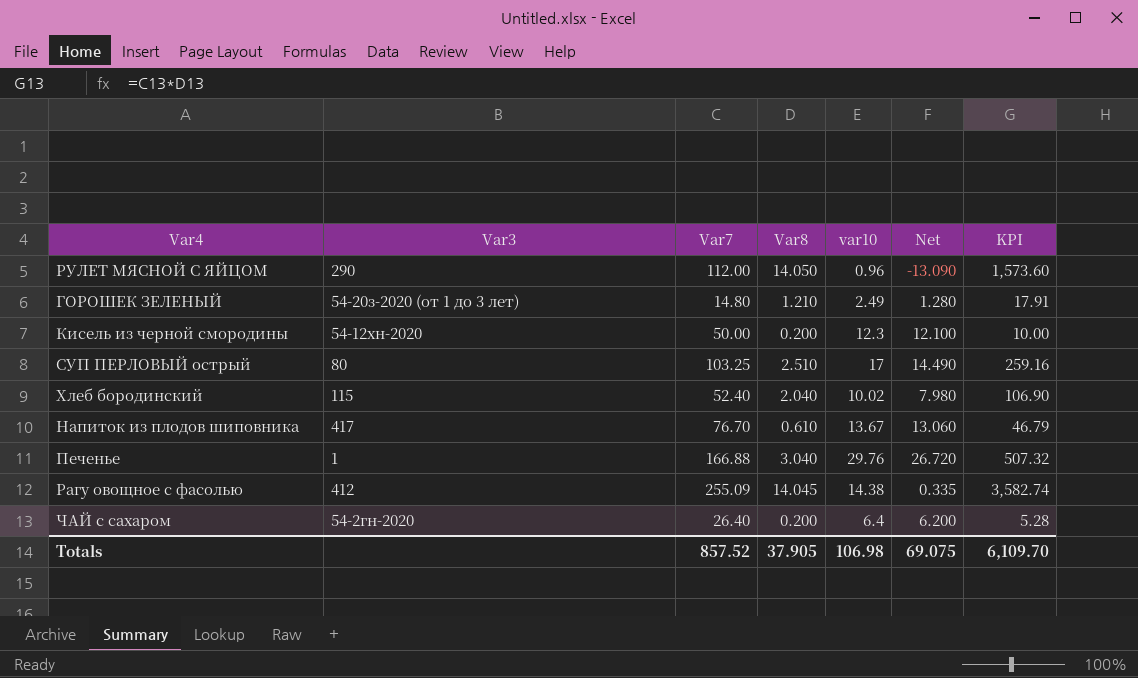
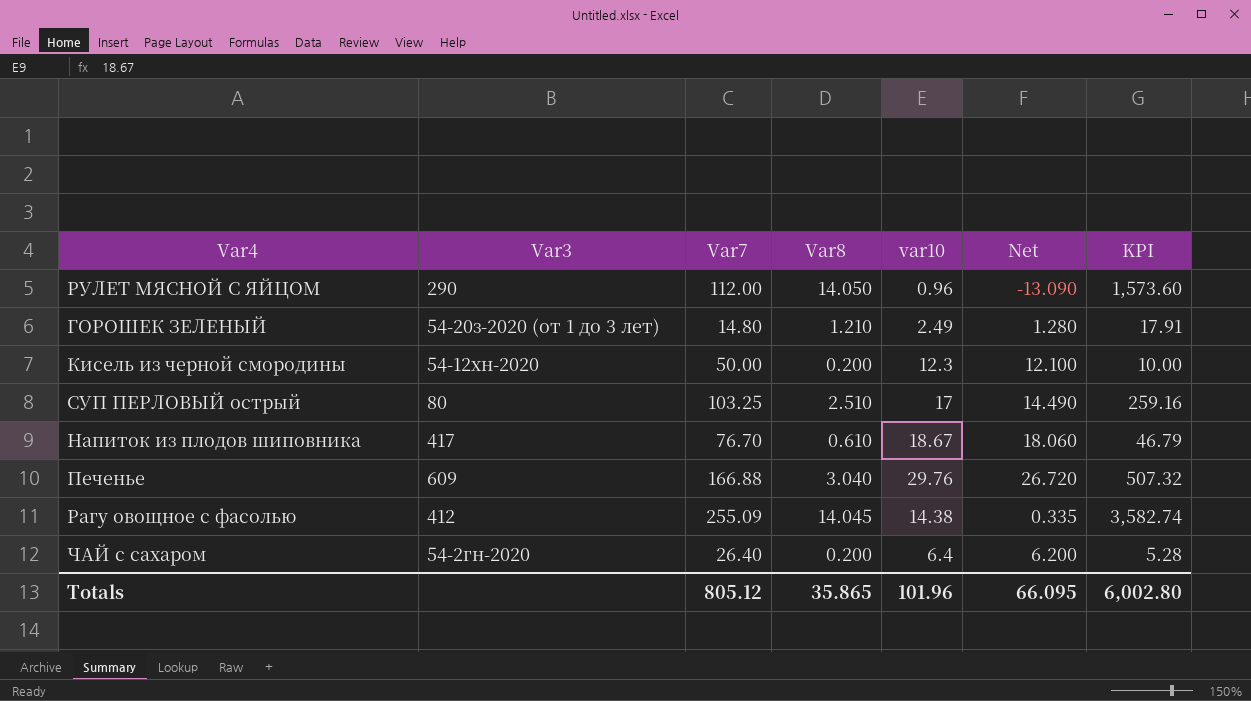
row Хлеб бородинский: 115 | 52.40 | 2.040 | 10.02 | 7.980 | 106.90 -> none
Напиток из плодов шиповника | var10: 13.67 -> 18.67
Напиток из плодов шиповника | Net: 13.060 -> 18.060
Печенье | Var3: 1 -> 609
Totals | Var7: 857.52 -> 805.12
Totals | Var8: 37.905 -> 35.865
Totals | var10: 106.98 -> 101.96
Totals | Net: 69.075 -> 66.095
Totals | KPI: 6,109.70 -> 6,002.80

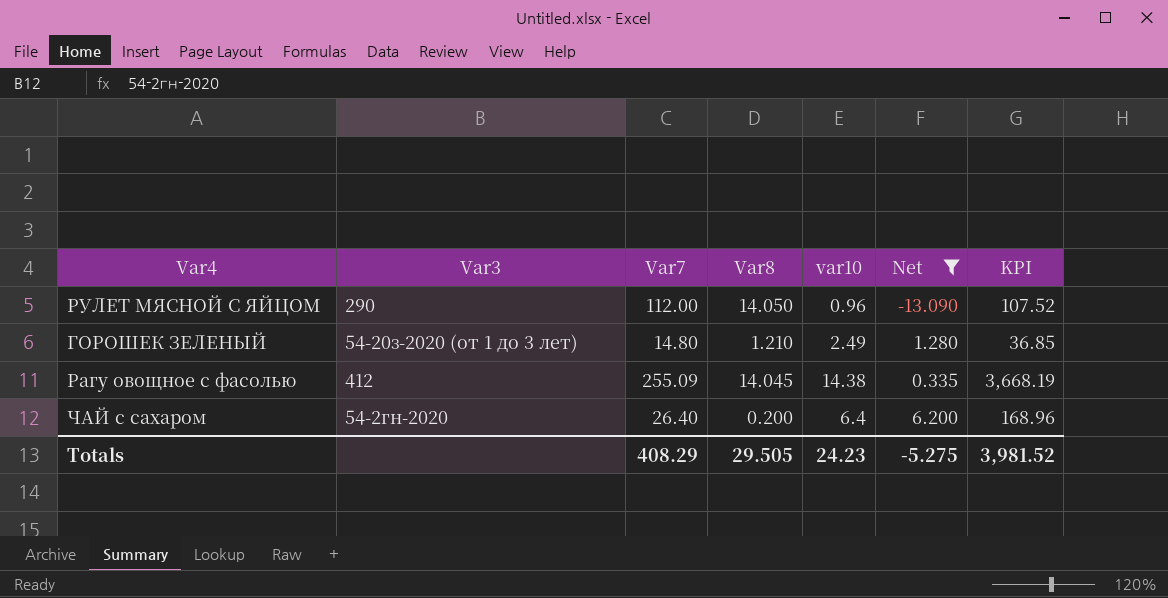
filter: none -> Net <= 6.200
column KPI | formula: [Var7] * [Var8] -> [Var7] * [var10]
Totals | Var7: 805.12 -> 408.29
Totals | Var8: 35.865 -> 29.505
Totals | var10: 101.96 -> 24.23
Totals | Net: 66.095 -> -5.275
Totals | KPI: 6,002.80 -> 3,981.52

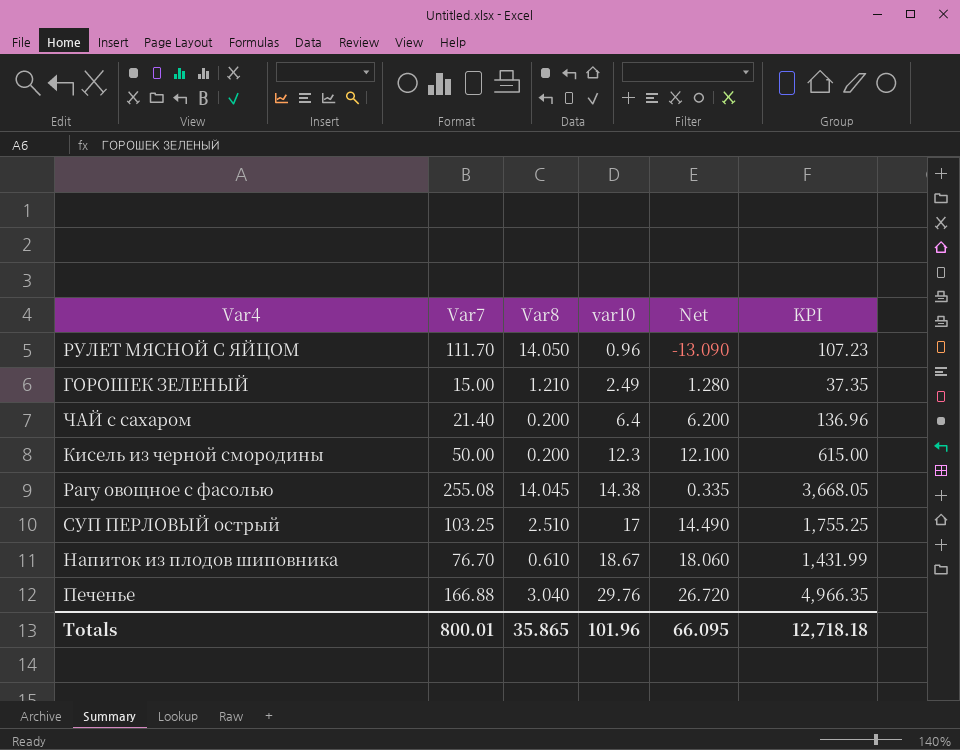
filter: Net <= 6.200 -> none
row order: none -> var10 ascending
column Var3 | position: 2 -> none
РУЛЕТ МЯСНОЙ С ЯЙЦОМ | Var7: 112.00 -> 111.70
РУЛЕТ МЯСНОЙ С ЯЙЦОМ | KPI: 107.52 -> 107.23
ГОРОШЕК ЗЕЛЕНЫЙ | Var7: 14.80 -> 15.00
ГОРОШЕК ЗЕЛЕНЫЙ | KPI: 36.85 -> 37.35
ЧАЙ с сахаром | Var7: 26.40 -> 21.40
ЧАЙ с сахаром | KPI: 168.96 -> 136.96
Рагу овощное с фасолью | Var7: 255.09 -> 255.08
Рагу овощное с фасолью | KPI: 3,668.19 -> 3,668.05
Totals | Var7: 408.29 -> 800.01
Totals | Var8: 29.505 -> 35.865
Totals | var10: 24.23 -> 101.96
Totals | Net: -5.275 -> 66.095
Totals | KPI: 3,981.52 -> 12,718.18

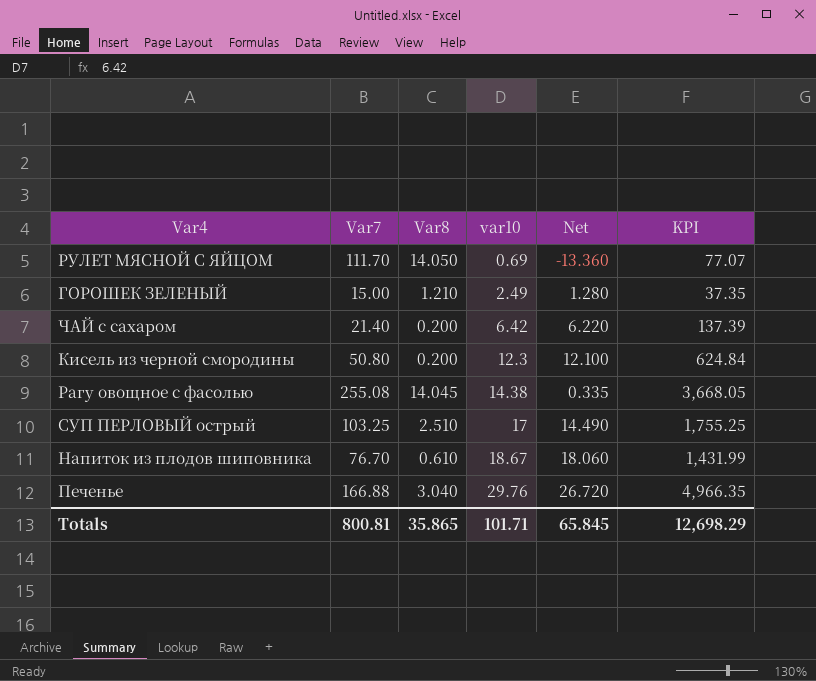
РУЛЕТ МЯСНОЙ С ЯЙЦОМ | var10: 0.96 -> 0.69
РУЛЕТ МЯСНОЙ С ЯЙЦОМ | Net: -13.090 -> -13.360
РУЛЕТ МЯСНОЙ С ЯЙЦОМ | KPI: 107.23 -> 77.07
ЧАЙ с сахаром | var10: 6.4 -> 6.42
ЧАЙ с сахаром | Net: 6.200 -> 6.220
ЧАЙ с сахаром | KPI: 136.96 -> 137.39
Кисель из черной смородины | Var7: 50.00 -> 50.80
Кисель из черной смородины | KPI: 615.00 -> 624.84
Totals | Var7: 800.01 -> 800.81
Totals | var10: 101.96 -> 101.71
Totals | Net: 66.095 -> 65.845
Totals | KPI: 12,718.18 -> 12,698.29

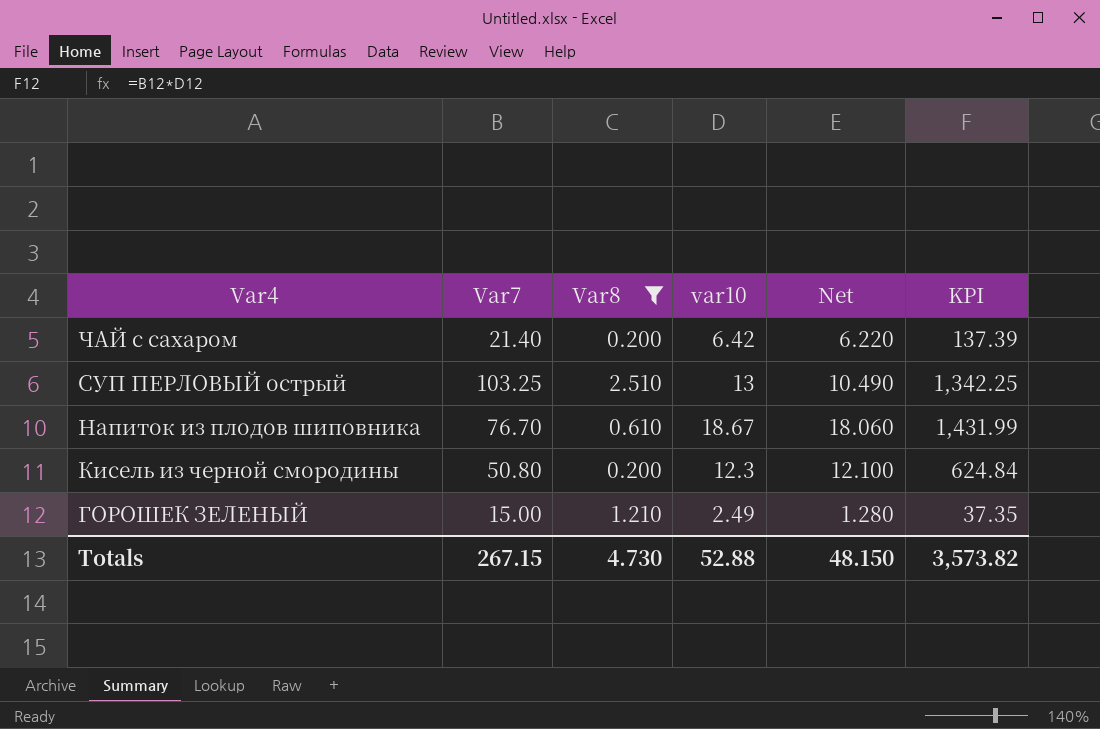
filter: none -> Var8 <= 2.510
row order: var10 ascending -> Var4 descending
СУП ПЕРЛОВЫЙ острый | var10: 17 -> 13
СУП ПЕРЛОВЫЙ острый | Net: 14.490 -> 10.490
СУП ПЕРЛОВЫЙ острый | KPI: 1,755.25 -> 1,342.25
Totals | Var7: 800.81 -> 267.15
Totals | Var8: 35.865 -> 4.730
Totals | var10: 101.71 -> 52.88
Totals | Net: 65.845 -> 48.150
Totals | KPI: 12,698.29 -> 3,573.82

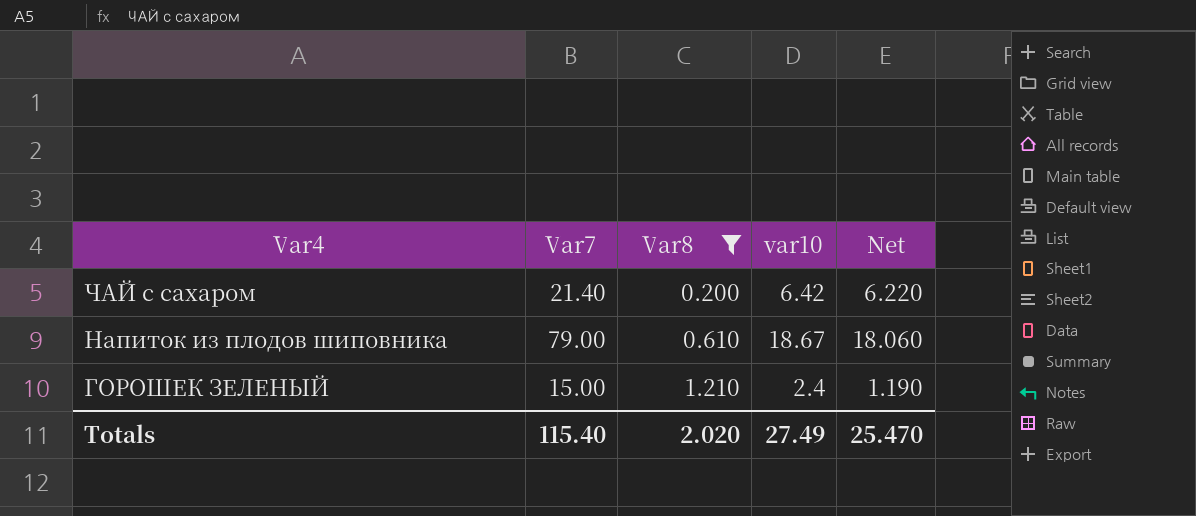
column KPI | formula: [Var7] * [var10] -> none
row СУП ПЕРЛОВЫЙ острый: 103.25 | 2.510 | 13 | 10.490 | 1,342.25 -> none
row Кисель из черной смородины: 50.80 | 0.200 | 12.3 | 12.100 | 624.84 -> none
Напиток из плодов шиповника | Var7: 76.70 -> 79.00
ГОРОШЕК ЗЕЛЕНЫЙ | var10: 2.49 -> 2.4
ГОРОШЕК ЗЕЛЕНЫЙ | Net: 1.280 -> 1.190
Totals | Var7: 267.15 -> 115.40
Totals | Var8: 4.730 -> 2.020
Totals | var10: 52.88 -> 27.49
Totals | Net: 48.150 -> 25.470

